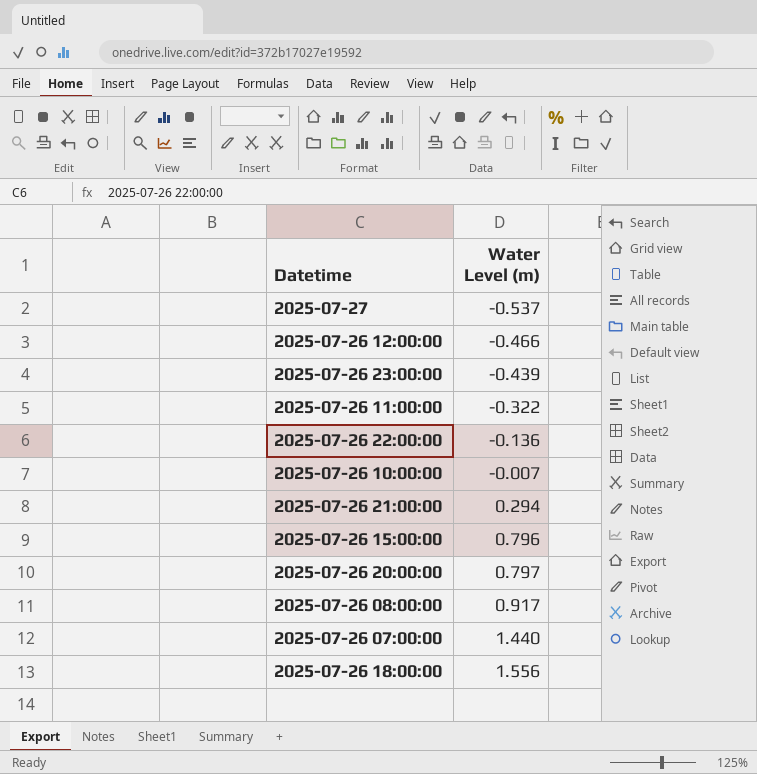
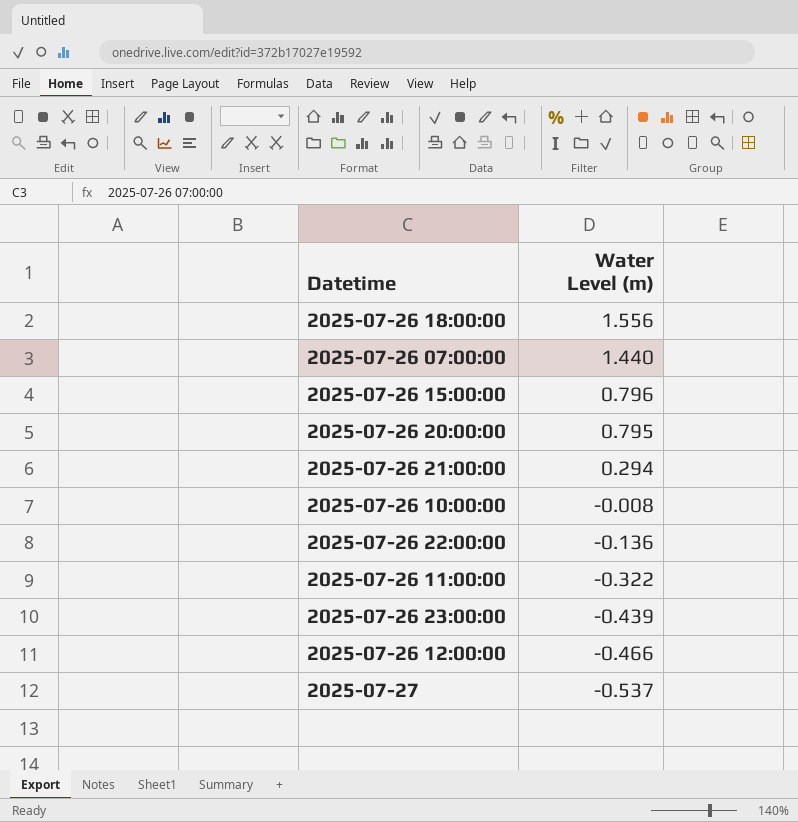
row order: Water Level (m) ascending -> Water Level (m) descending
row 2025-07-26 08:00:00: 0.917 -> none
2025-07-26 20:00:00 | Water Level (m): 0.797 -> 0.795
2025-07-26 10:00:00 | Water Level (m): -0.007 -> -0.008

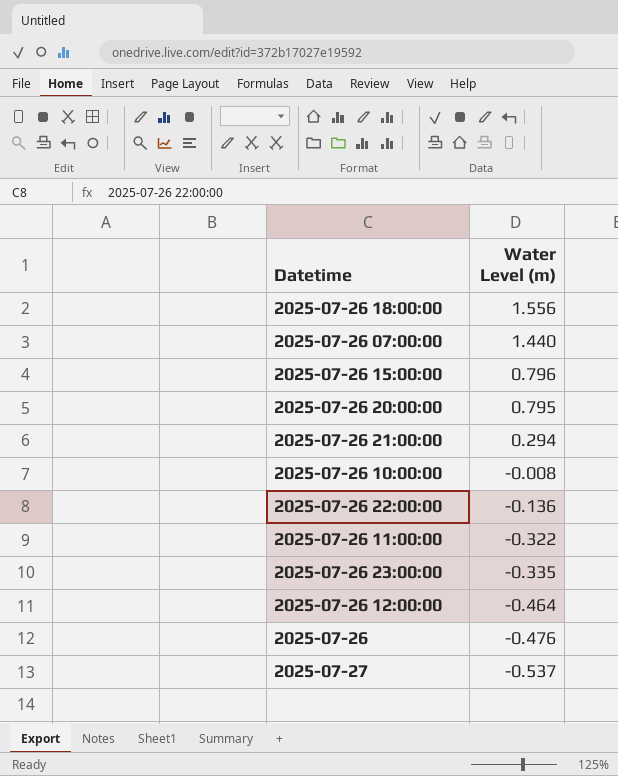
2025-07-26 23:00:00 | Water Level (m): -0.439 -> -0.335
2025-07-26 12:00:00 | Water Level (m): -0.466 -> -0.464
row 2025-07-26: none -> -0.476

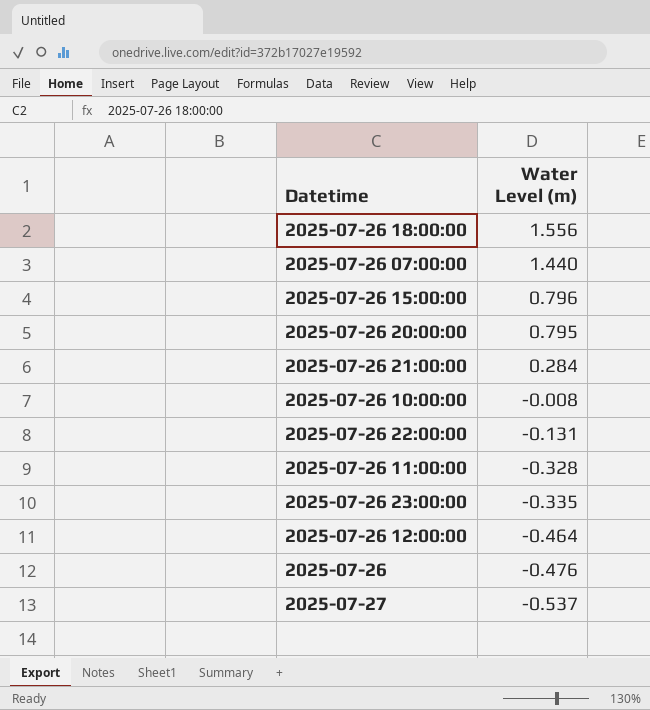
2025-07-26 21:00:00 | Water Level (m): 0.294 -> 0.284
2025-07-26 22:00:00 | Water Level (m): -0.136 -> -0.131
2025-07-26 11:00:00 | Water Level (m): -0.322 -> -0.328

